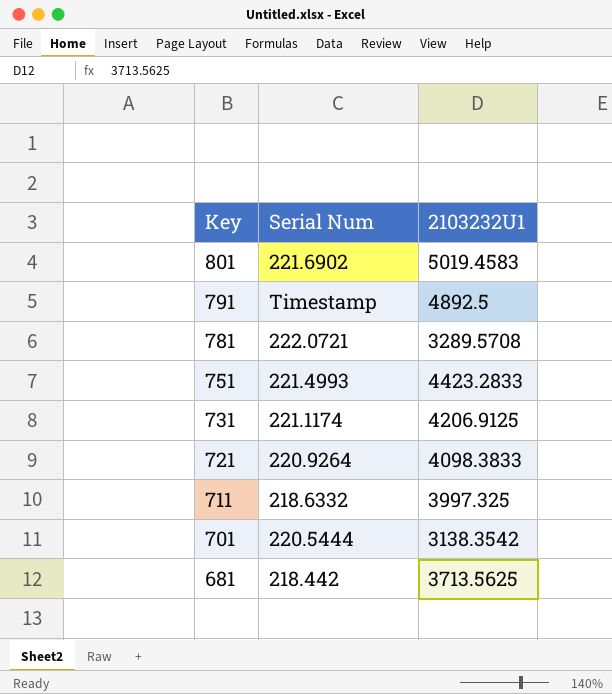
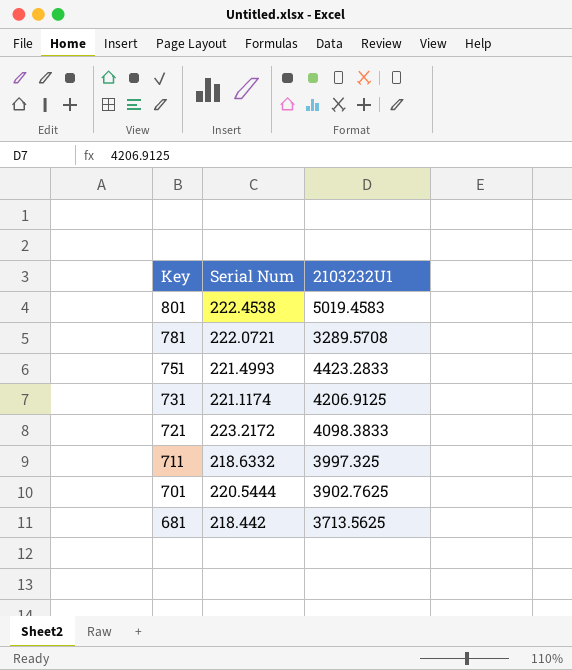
row 791: Timestamp | 4892.5 -> none
801 | Serial Num: 221.6902 -> 222.4538
721 | Serial Num: 220.9264 -> 223.2172
701 | 2103232U1: 3138.3542 -> 3902.7625

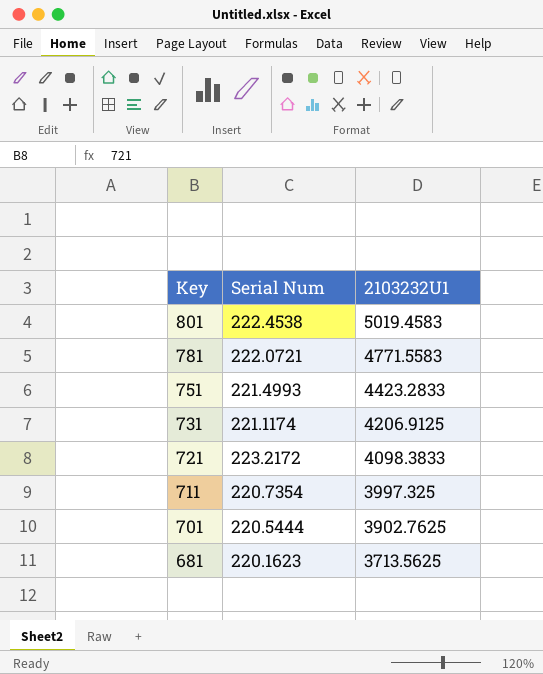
781 | 2103232U1: 3289.5708 -> 4771.5583
711 | Serial Num: 218.6332 -> 220.7354
681 | Serial Num: 218.442 -> 220.1623

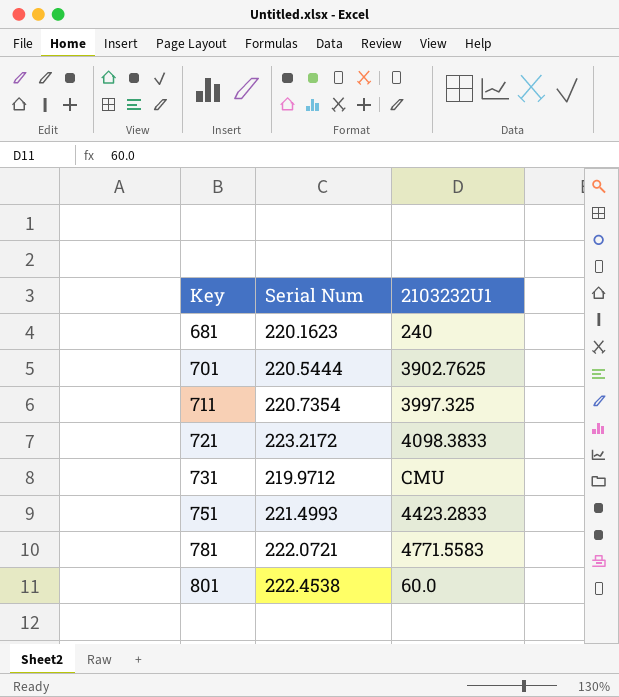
row order: Key descending -> Key ascending
681 | 2103232U1: 3713.5625 -> 240
731 | Serial Num: 221.1174 -> 219.9712
731 | 2103232U1: 4206.9125 -> CMU
801 | 2103232U1: 5019.4583 -> 60.0

